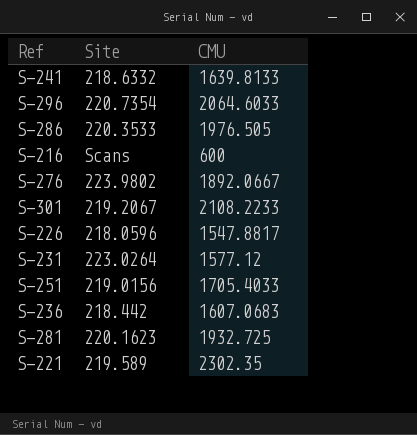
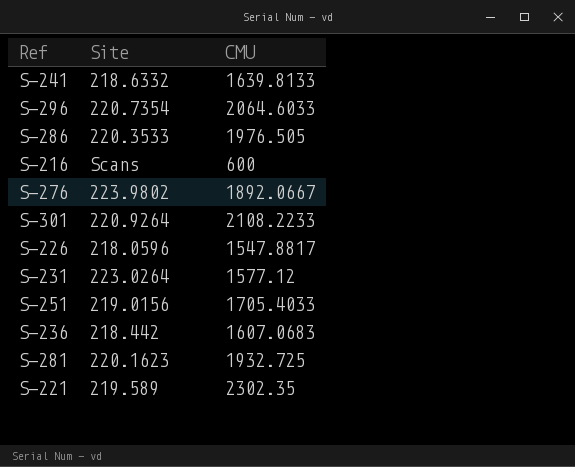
S-301 | Site: 219.2067 -> 220.9264

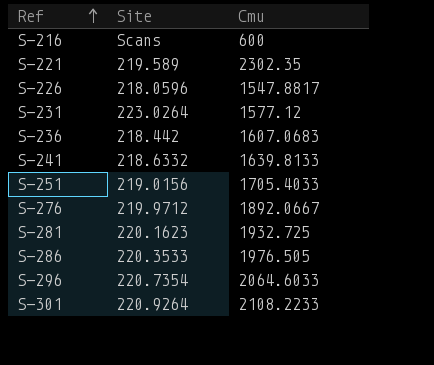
row order: none -> Ref ascending
column name: CMU -> Cmu
S-276 | Site: 223.9802 -> 219.9712

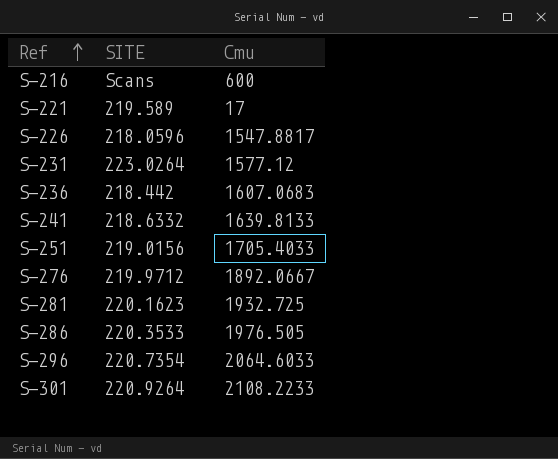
column name: Site -> SITE
S-221 | Cmu: 2302.35 -> 17

